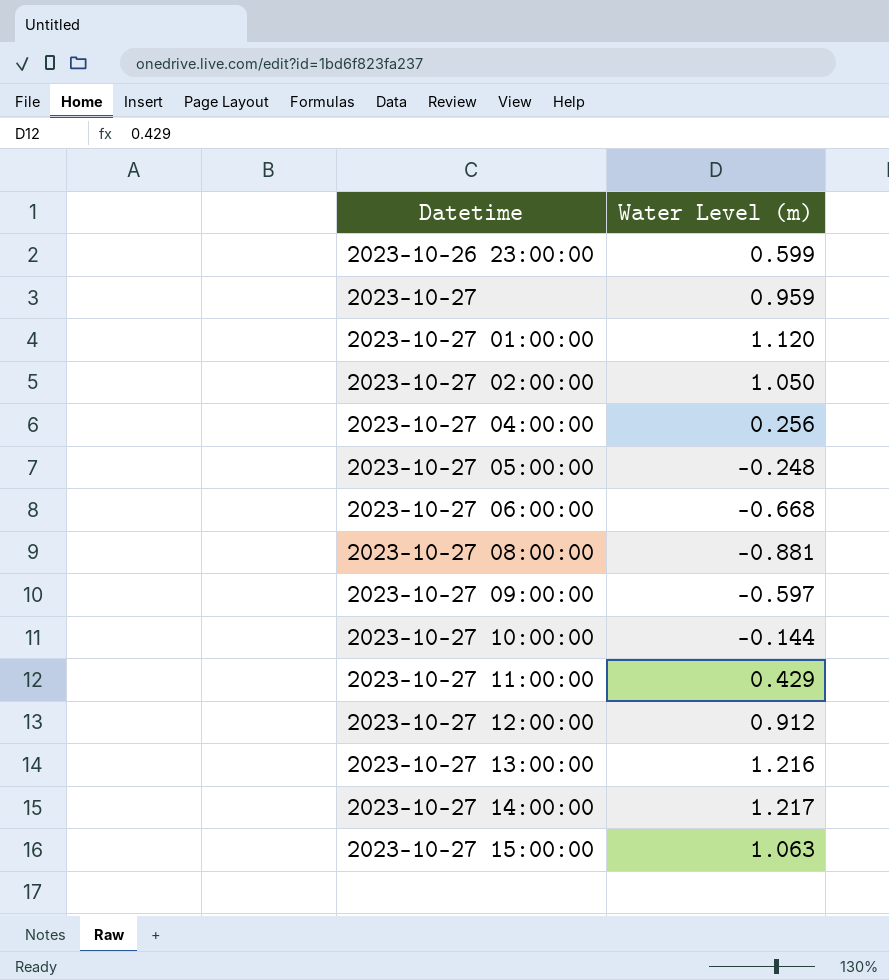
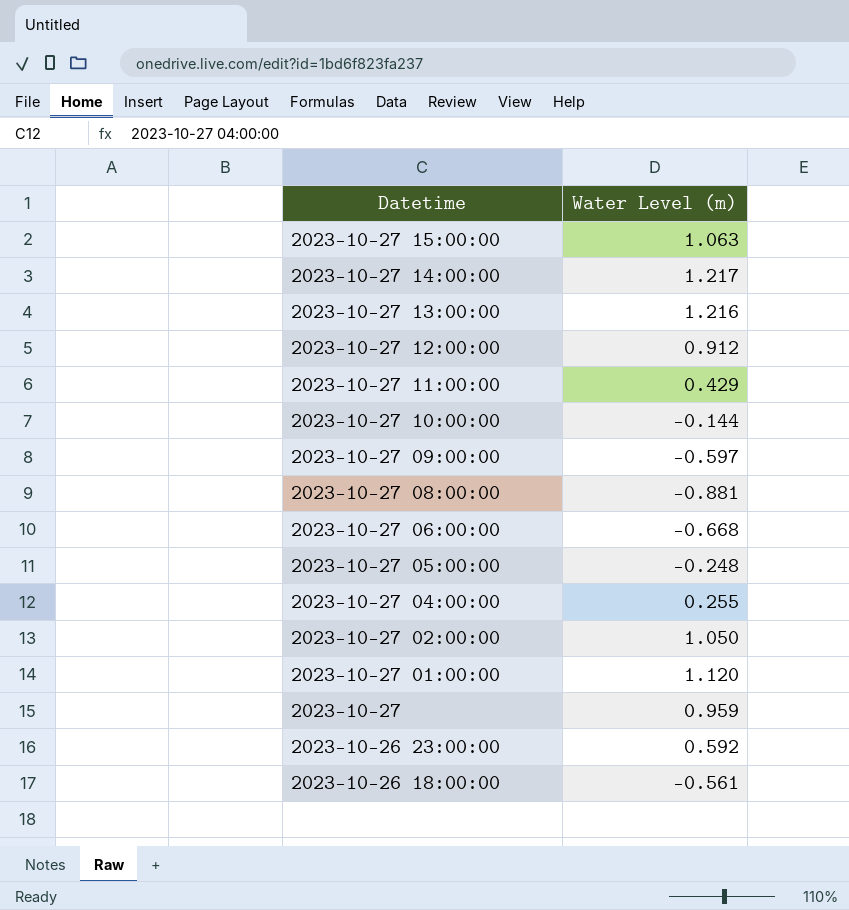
row order: Datetime ascending -> Datetime descending
2023-10-27 04:00:00 | Water Level (m): 0.256 -> 0.255
2023-10-26 23:00:00 | Water Level (m): 0.599 -> 0.592
row 2023-10-26 18:00:00: none -> -0.561

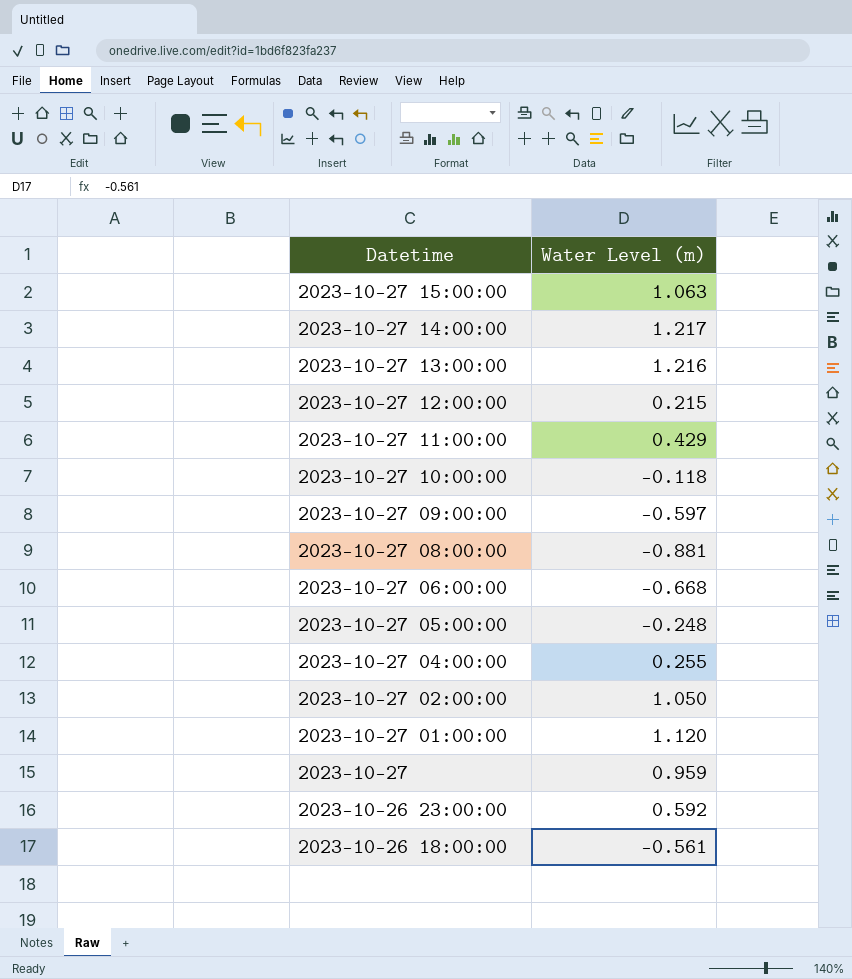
2023-10-27 12:00:00 | Water Level (m): 0.912 -> 0.215
2023-10-27 10:00:00 | Water Level (m): -0.144 -> -0.118

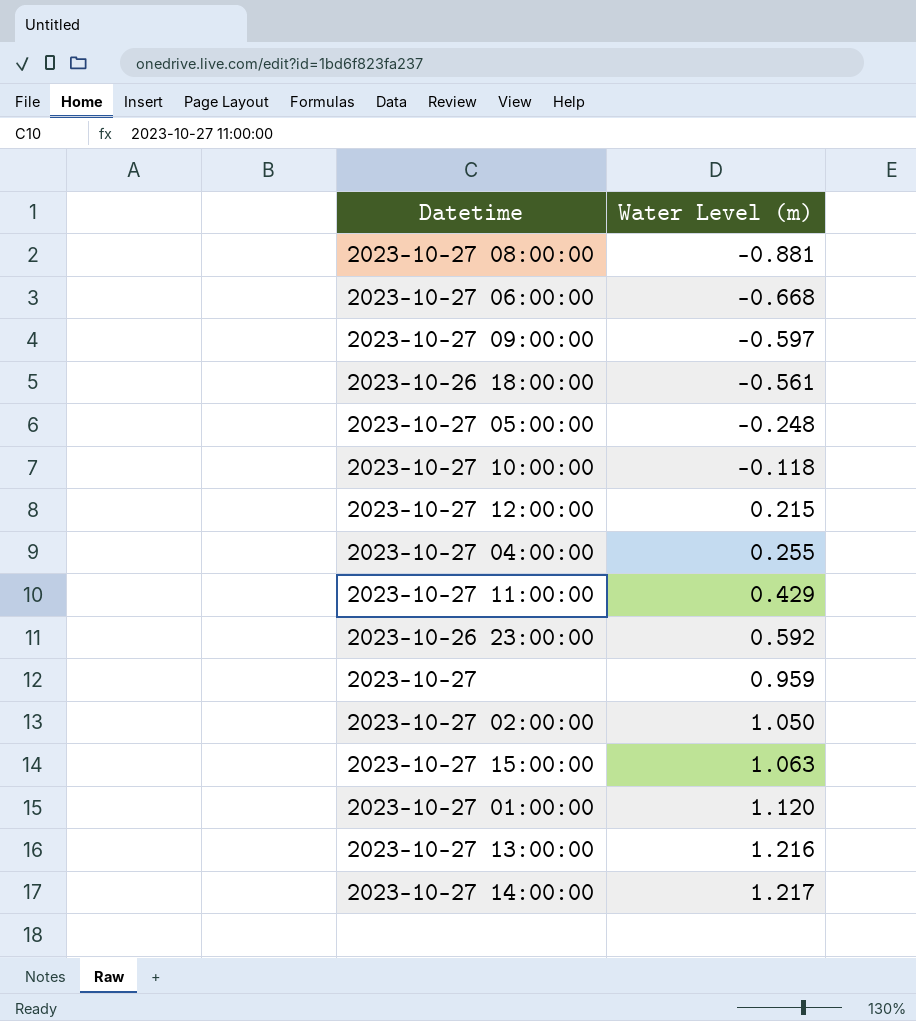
row order: Datetime descending -> Water Level (m) ascending

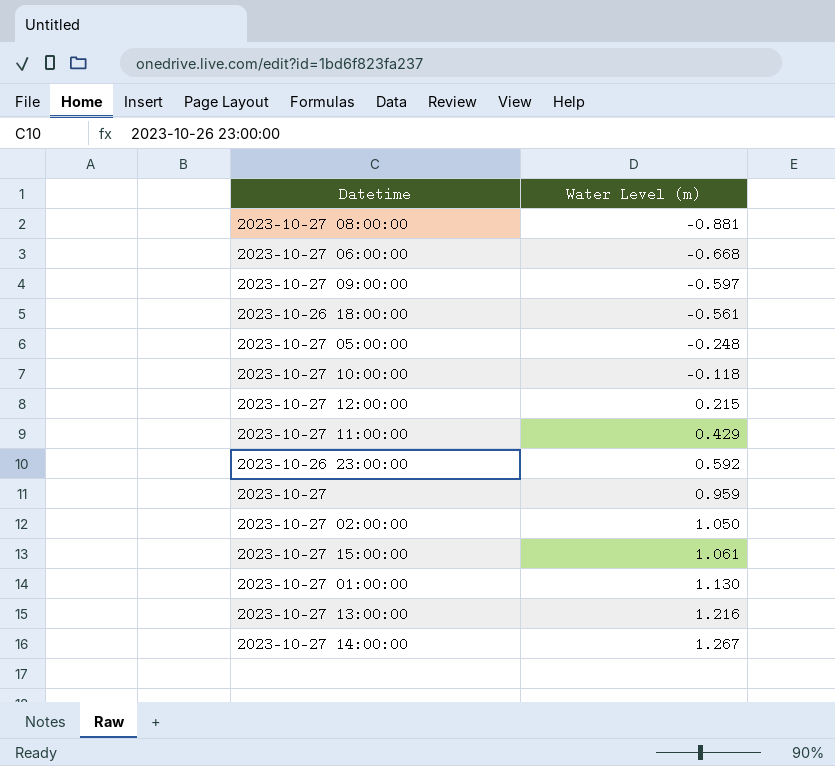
row 2023-10-27 04:00:00: 0.255 -> none
2023-10-27 15:00:00 | Water Level (m): 1.063 -> 1.061
2023-10-27 01:00:00 | Water Level (m): 1.120 -> 1.130
2023-10-27 14:00:00 | Water Level (m): 1.217 -> 1.267

